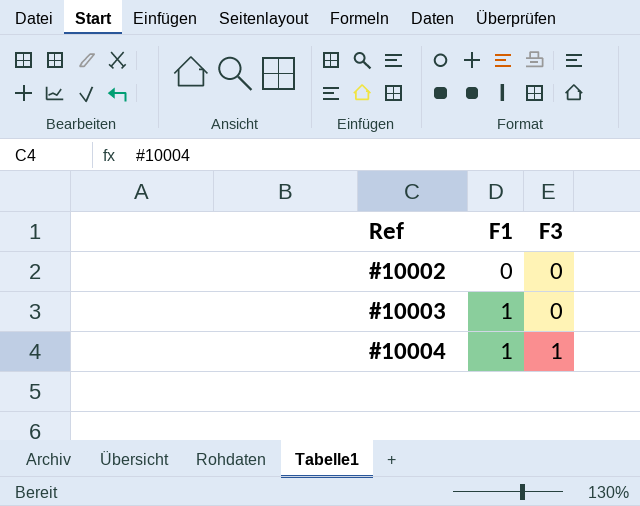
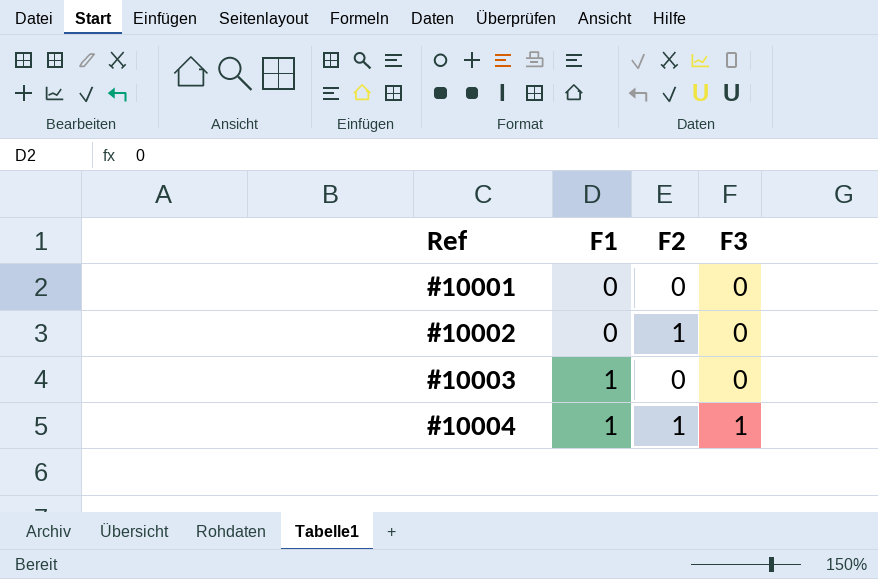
column F2 | position: none -> 3
row #10001: none -> 0 | 0 | 0

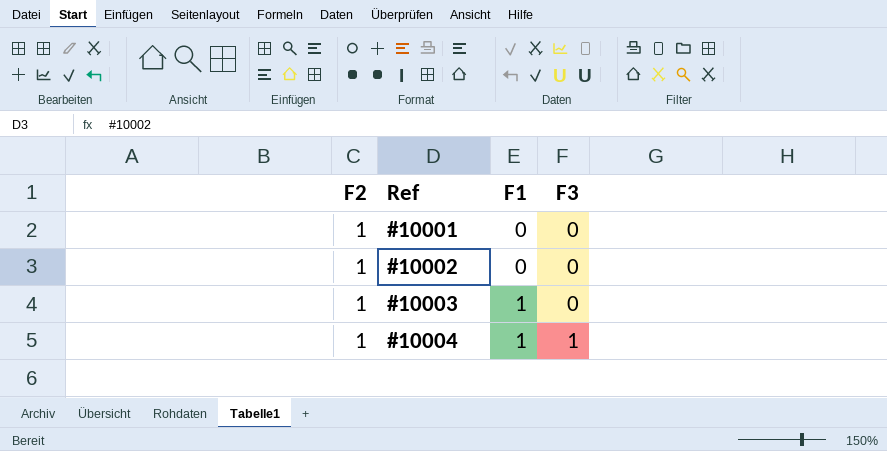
column F2 | position: 3 -> 1
#10001 | F2: 0 -> 1
#10003 | F2: 0 -> 1

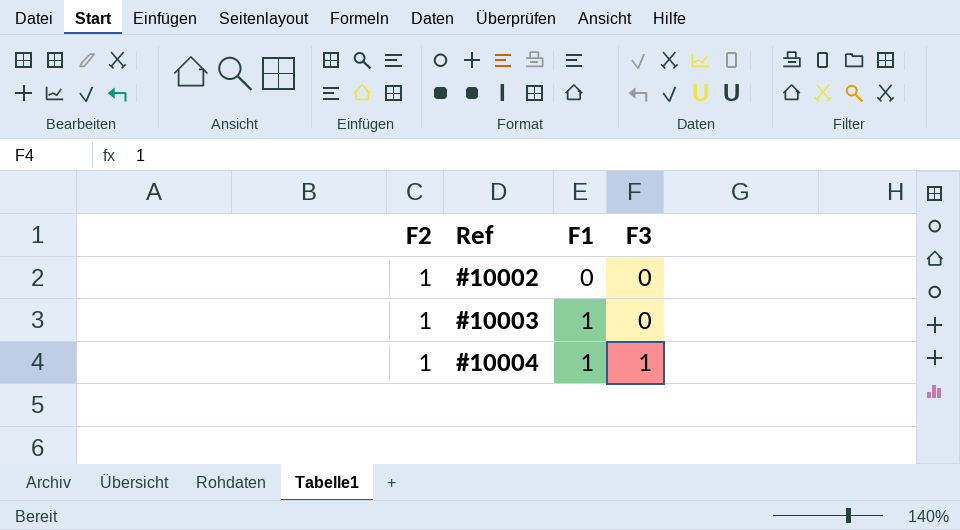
row #10001: 1 | 0 | 0 -> none

